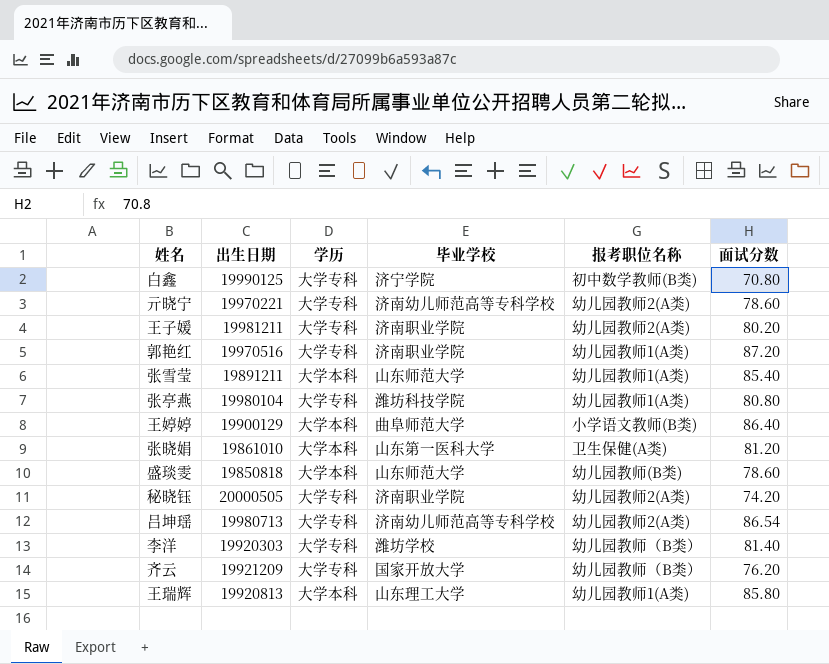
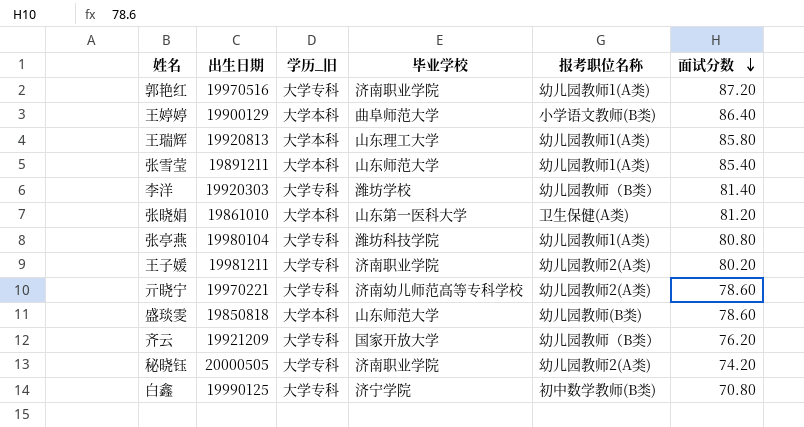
row order: none -> 面试分数 descending
column name: 学历 -> 学历_旧
row 吕坤瑶: 19980713 | 大学专科 | 济南幼儿师范高等专科学校 | 幼儿园教师2(A类) | 86.54 -> none

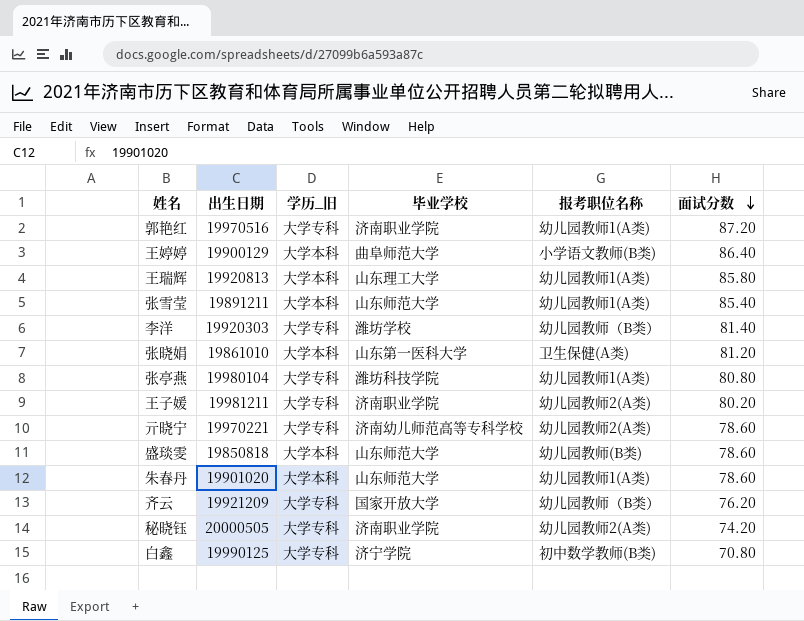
row 朱春丹: none -> 19901020 | 大学本科 | 山东师范大学 | 幼儿园教师1(A类) | 78.60

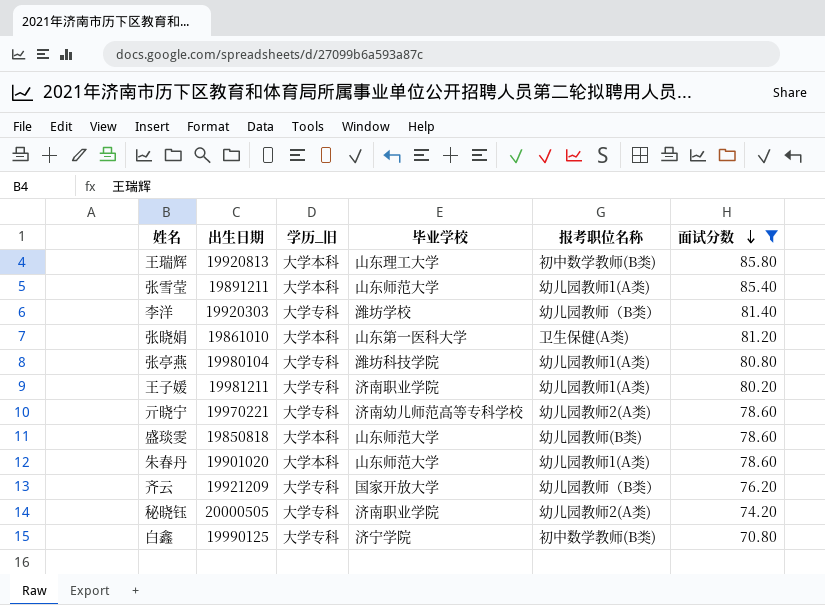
filter: none -> 面试分数 <= 85.80
王瑞辉 | 报考职位名称: 幼儿园教师1(A类) -> 初中数学教师(B类)
王子媛 | 报考职位名称: 幼儿园教师2(A类) -> 幼儿园教师1(A类)

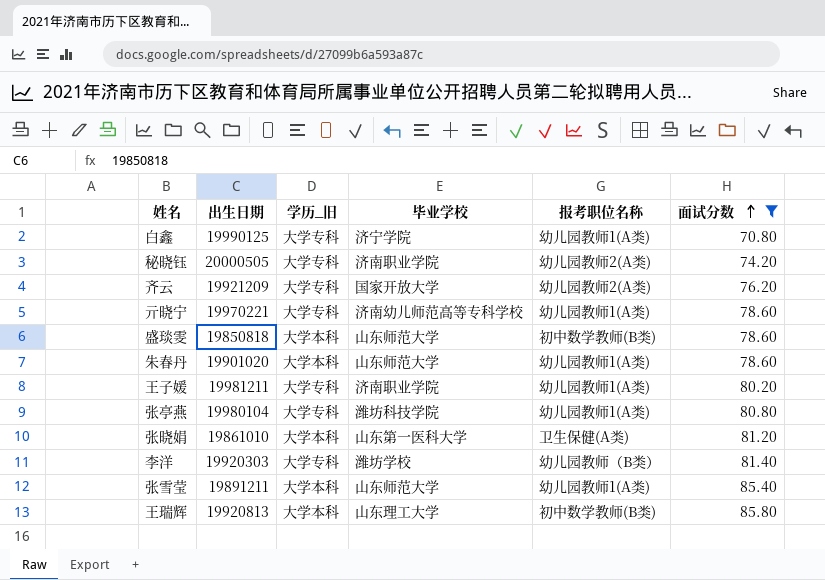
row order: 面试分数 descending -> 面试分数 ascending
白鑫 | 报考职位名称: 初中数学教师(B类) -> 幼儿园教师1(A类)
齐云 | 报考职位名称: 幼儿园教师（B类） -> 幼儿园教师2(A类)
亓晓宁 | 报考职位名称: 幼儿园教师2(A类) -> 幼儿园教师1(A类)
盛琰雯 | 报考职位名称: 幼儿园教师(B类) -> 初中数学教师(B类)

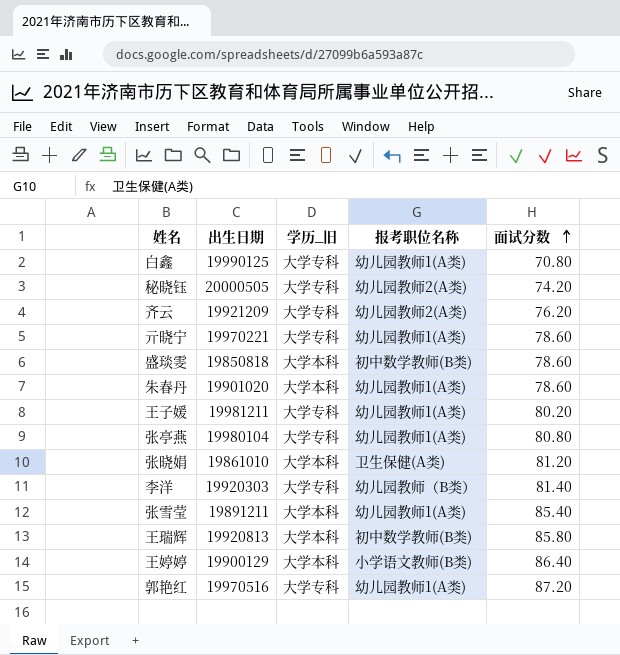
filter: 面试分数 <= 85.80 -> none
column 毕业学校 | position: 4 -> none

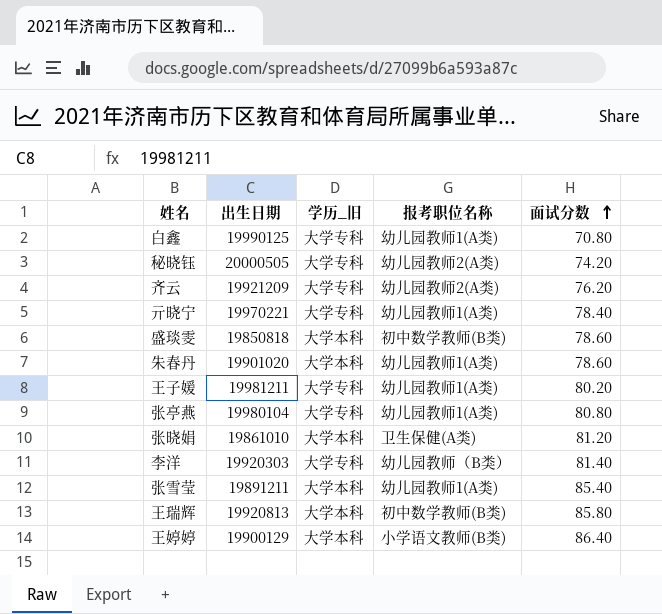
row 郭艳红: 19970516 | 大学专科 | 幼儿园教师1(A类) | 87.20 -> none
亓晓宁 | 面试分数: 78.60 -> 78.40

